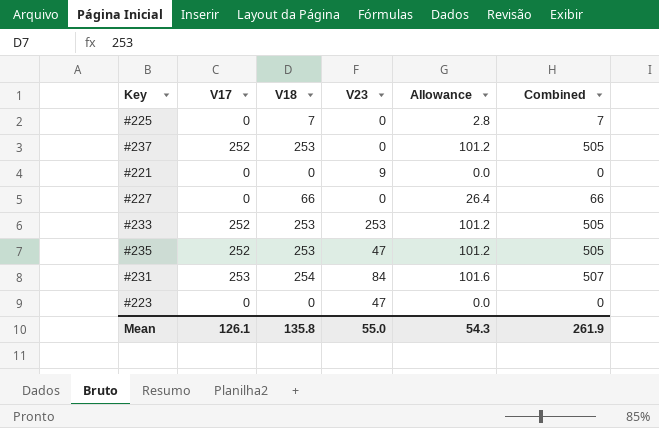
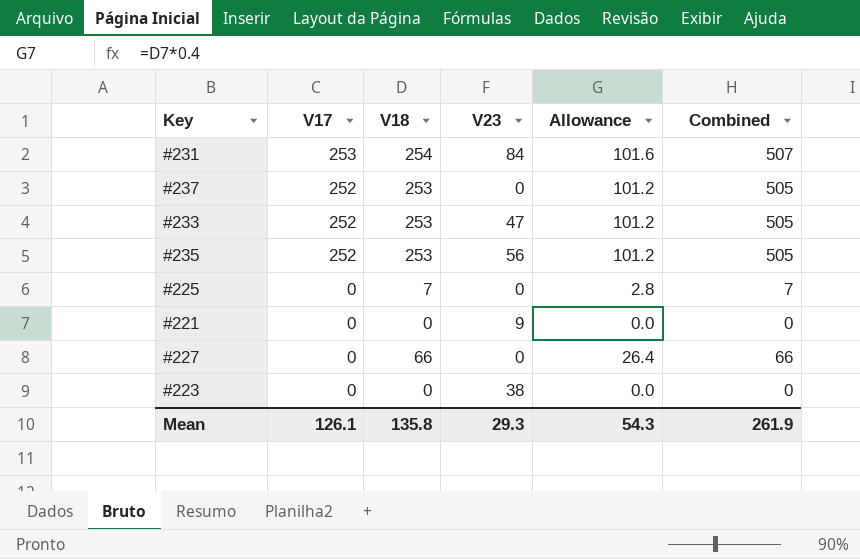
row order: none -> V17 descending
#233 | V23: 253 -> 47
#235 | V23: 47 -> 56
#223 | V23: 47 -> 38
Mean | V23: 55.0 -> 29.3

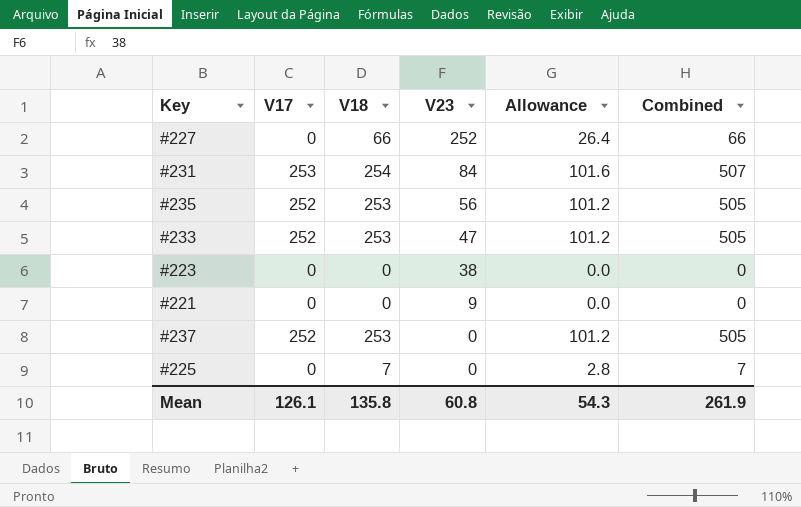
row order: V17 descending -> V23 descending
#227 | V23: 0 -> 252
Mean | V23: 29.3 -> 60.8

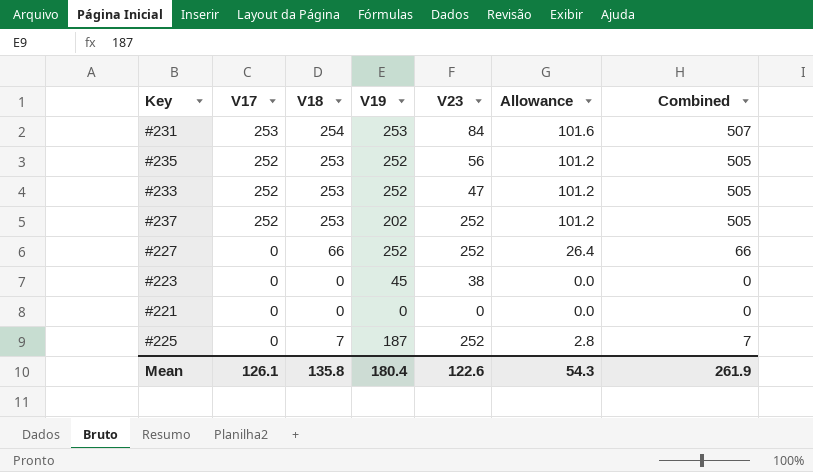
row order: V23 descending -> V17 descending
column V19 | position: none -> 4
#237 | V23: 0 -> 252
#221 | V23: 9 -> 0
#225 | V23: 0 -> 252
Mean | V23: 60.8 -> 122.6

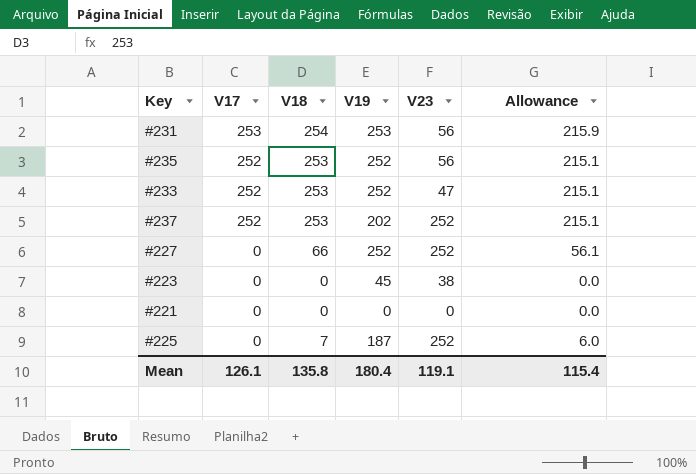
column Combined | formula: [V17] + [V18] -> none
column Allowance | formula: [V18] * 0.4 -> [V18] * 0.85
#231 | V23: 84 -> 56
Mean | V23: 122.6 -> 119.1
Mean | Allowance: 54.3 -> 115.4

